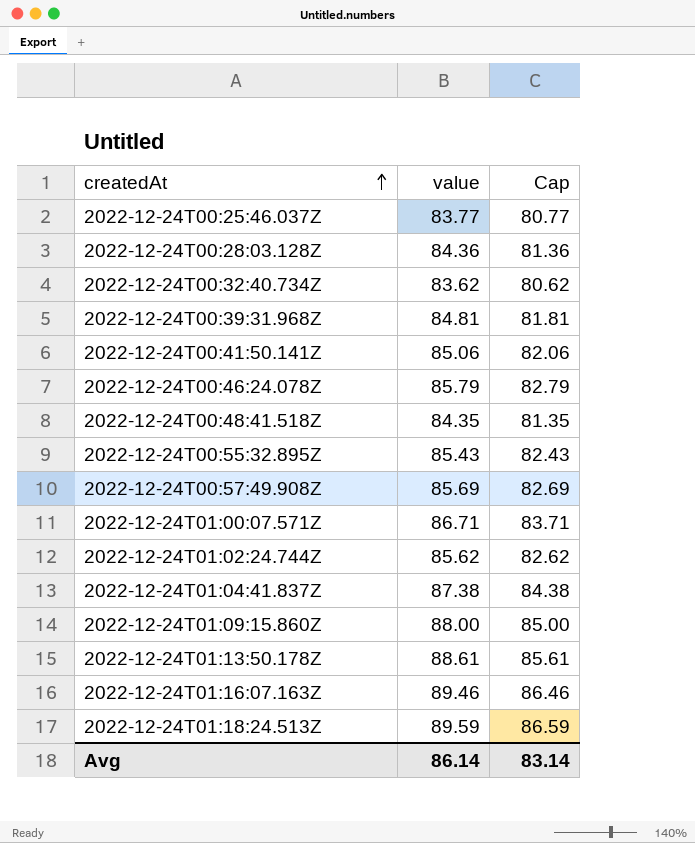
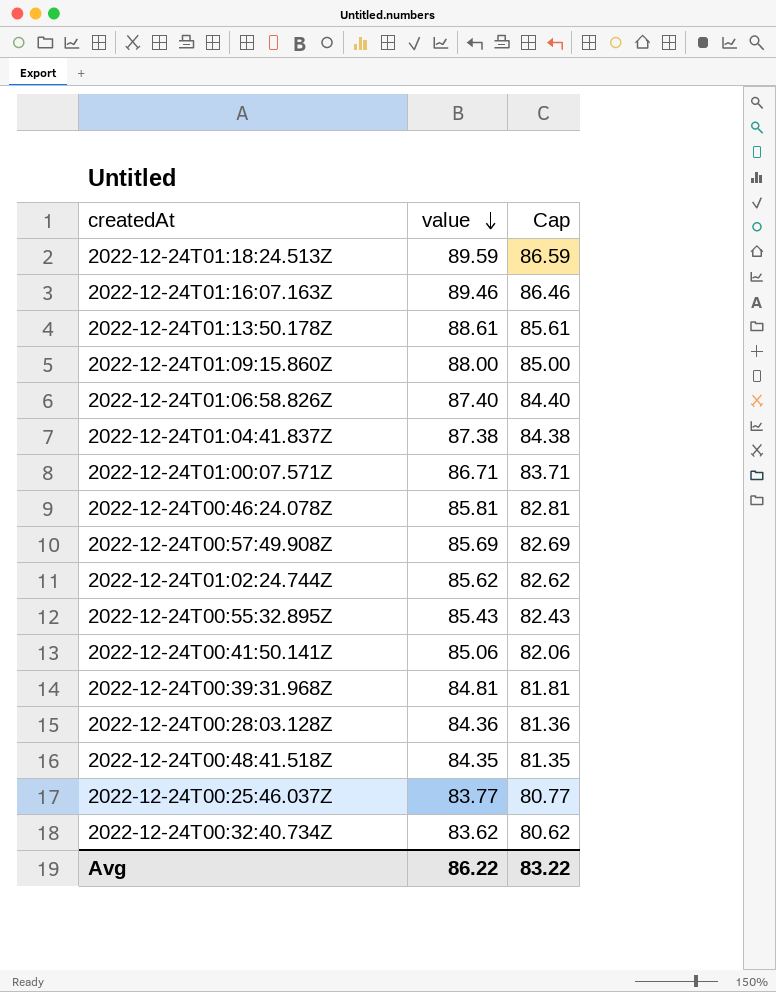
row order: createdAt ascending -> value descending
row 2022-12-24T01:06:58.826Z: none -> 87.40 | 84.40
2022-12-24T00:46:24.078Z | value: 85.79 -> 85.81
2022-12-24T00:46:24.078Z | Cap: 82.79 -> 82.81
Avg | value: 86.14 -> 86.22
Avg | Cap: 83.14 -> 83.22

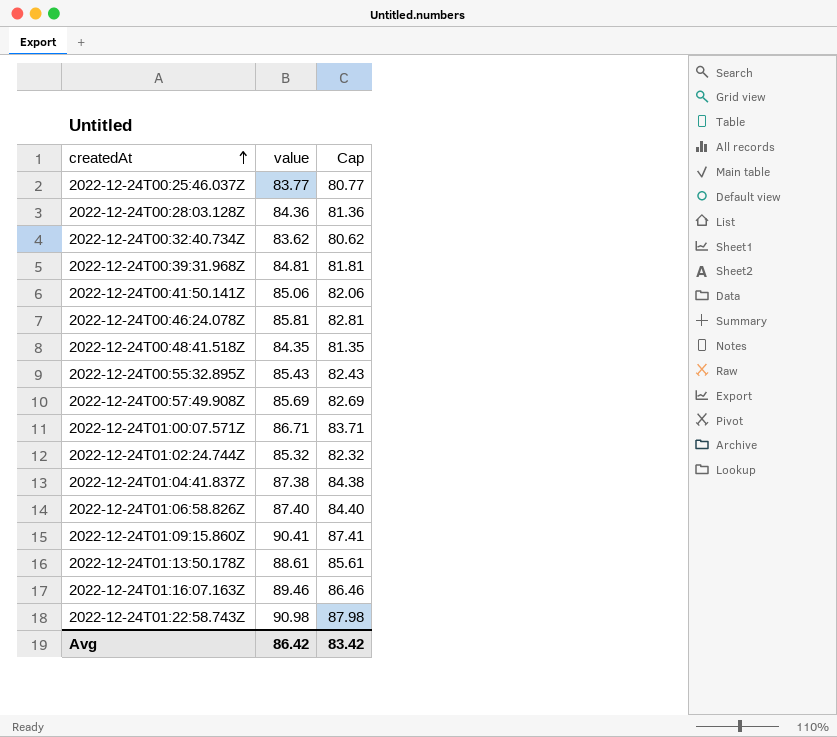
row order: value descending -> createdAt ascending
row 2022-12-24T01:18:24.513Z: 89.59 | 86.59 -> none
2022-12-24T01:02:24.744Z | value: 85.62 -> 85.32
2022-12-24T01:02:24.744Z | Cap: 82.62 -> 82.32
2022-12-24T01:09:15.860Z | value: 88.00 -> 90.41
2022-12-24T01:09:15.860Z | Cap: 85.00 -> 87.41
row 2022-12-24T01:22:58.743Z: none -> 90.98 | 87.98
Avg | value: 86.22 -> 86.42
Avg | Cap: 83.22 -> 83.42

